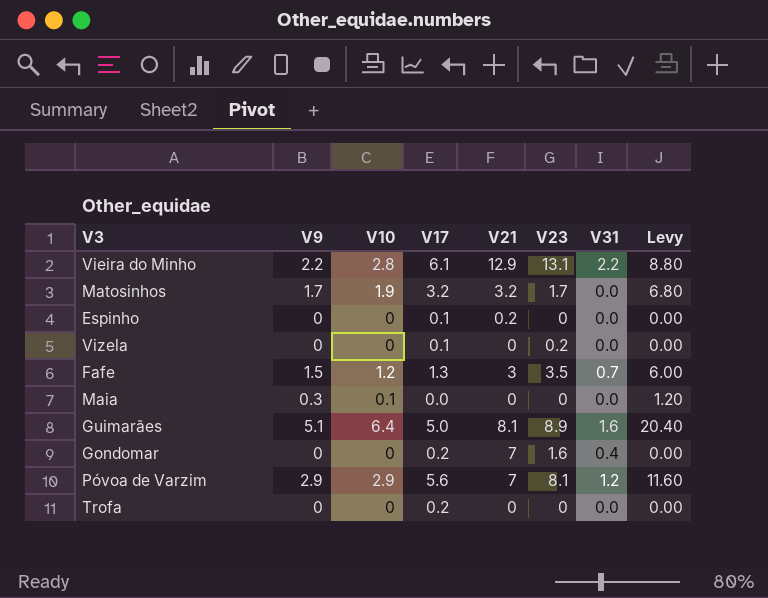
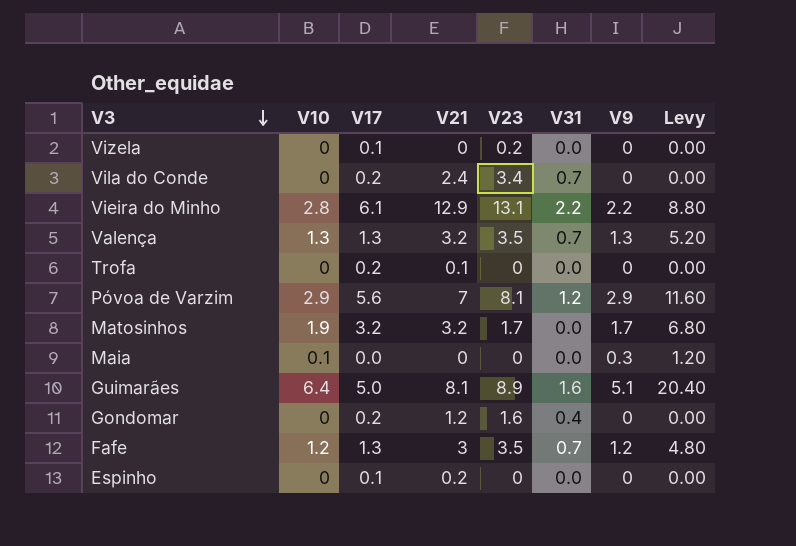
row order: none -> V3 descending
column V9 | position: 2 -> 7
row Vila do Conde: none -> 0 | 0.2 | 2.4 | 3.4 | 0.7 | 0 | 0.00
row Valença: none -> 1.3 | 1.3 | 3.2 | 3.5 | 0.7 | 1.3 | 5.20
Trofa | V21: 0 -> 0.1
Gondomar | V21: 7 -> 1.2
Fafe | V9: 1.5 -> 1.2
Fafe | Levy: 6.00 -> 4.80

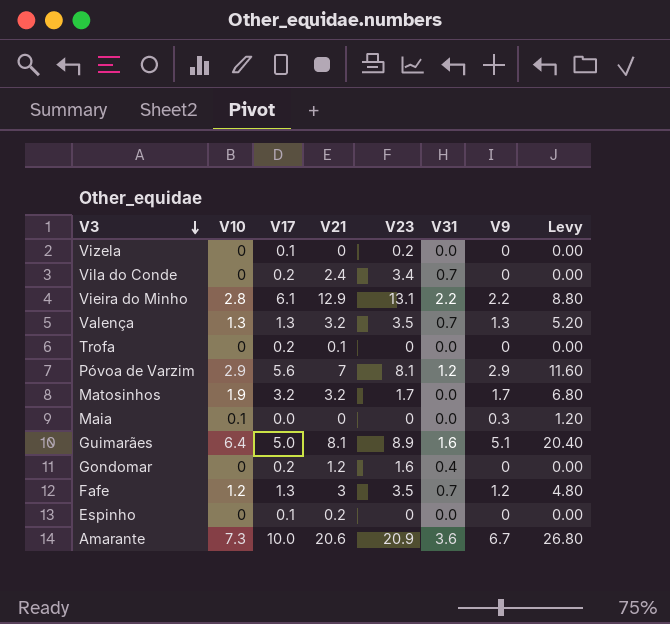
row Amarante: none -> 7.3 | 10.0 | 20.6 | 20.9 | 3.6 | 6.7 | 26.80

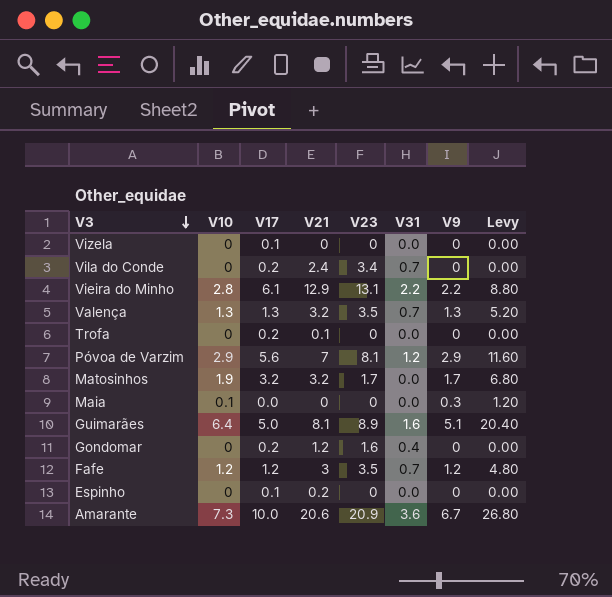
Vizela | V23: 0.2 -> 0
Fafe | V17: 1.3 -> 1.2

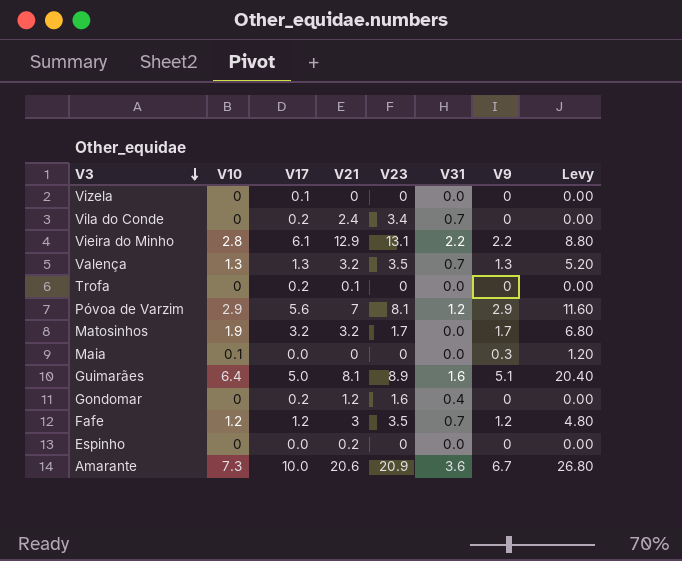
Espinho | V17: 0.1 -> 0.0

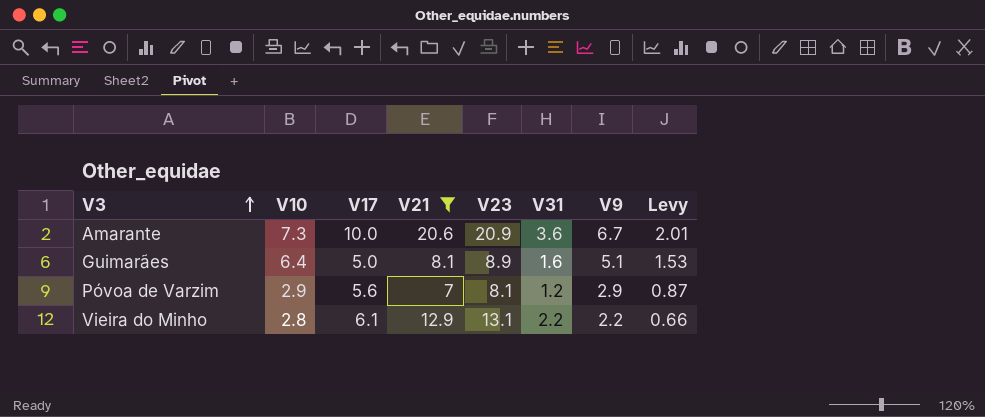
filter: none -> V21 >= 7
row order: V3 descending -> V3 ascending
column Levy | formula: [V9] * 4 -> [V9] * 0.3

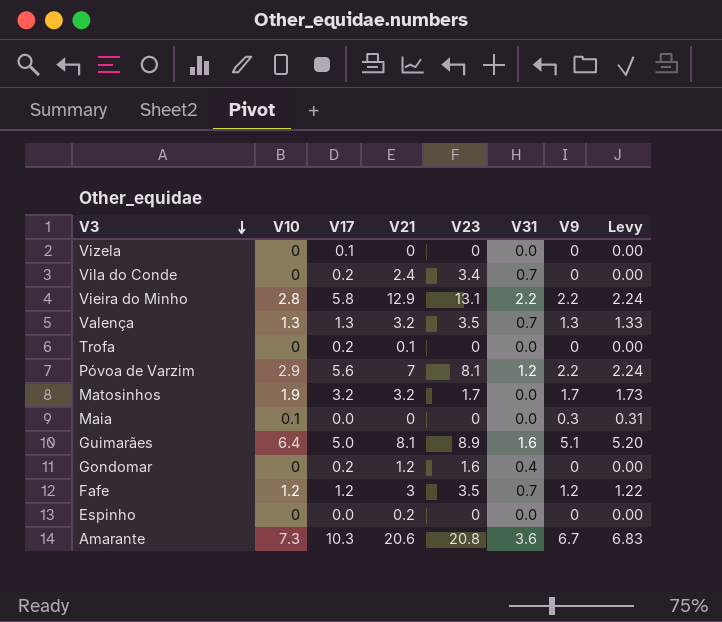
filter: V21 >= 7 -> none
row order: V3 ascending -> V3 descending
column Levy | formula: [V9] * 0.3 -> [V9] * 1.02
Vieira do Minho | V17: 6.1 -> 5.8
Póvoa de Varzim | V9: 2.9 -> 2.2
Amarante | V17: 10.0 -> 10.3
Amarante | V23: 20.9 -> 20.8

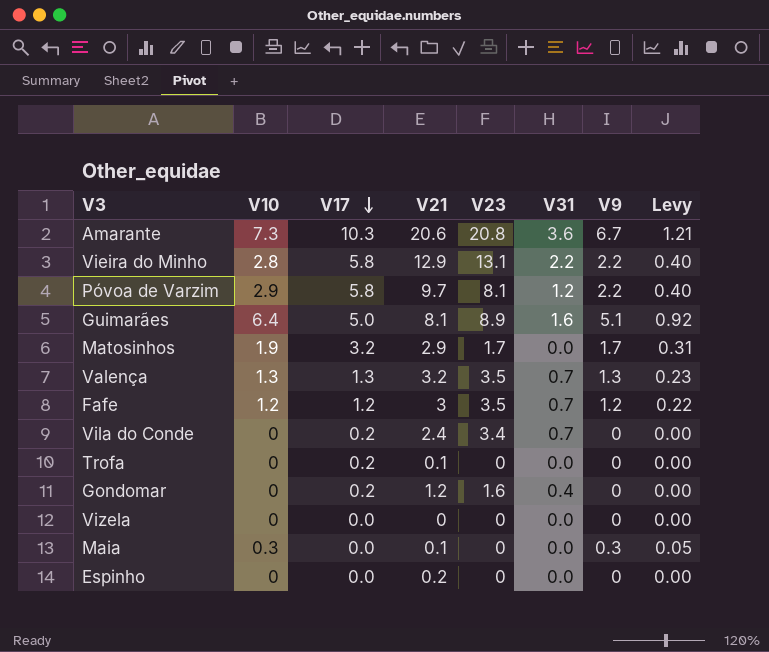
row order: V3 descending -> V17 descending
column Levy | formula: [V9] * 1.02 -> [V9] * 0.18
Póvoa de Varzim | V17: 5.6 -> 5.8
Póvoa de Varzim | V21: 7 -> 9.7
Matosinhos | V21: 3.2 -> 2.9
Vizela | V17: 0.1 -> 0.0
Maia | V10: 0.1 -> 0.3
Maia | V21: 0 -> 0.1

